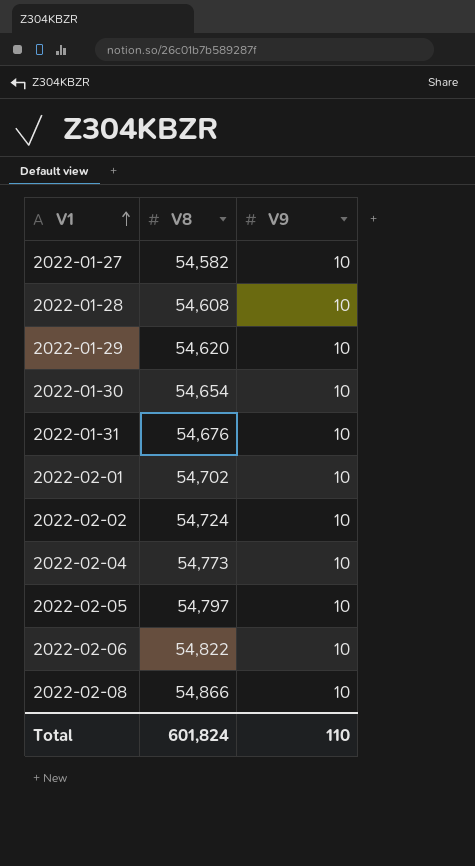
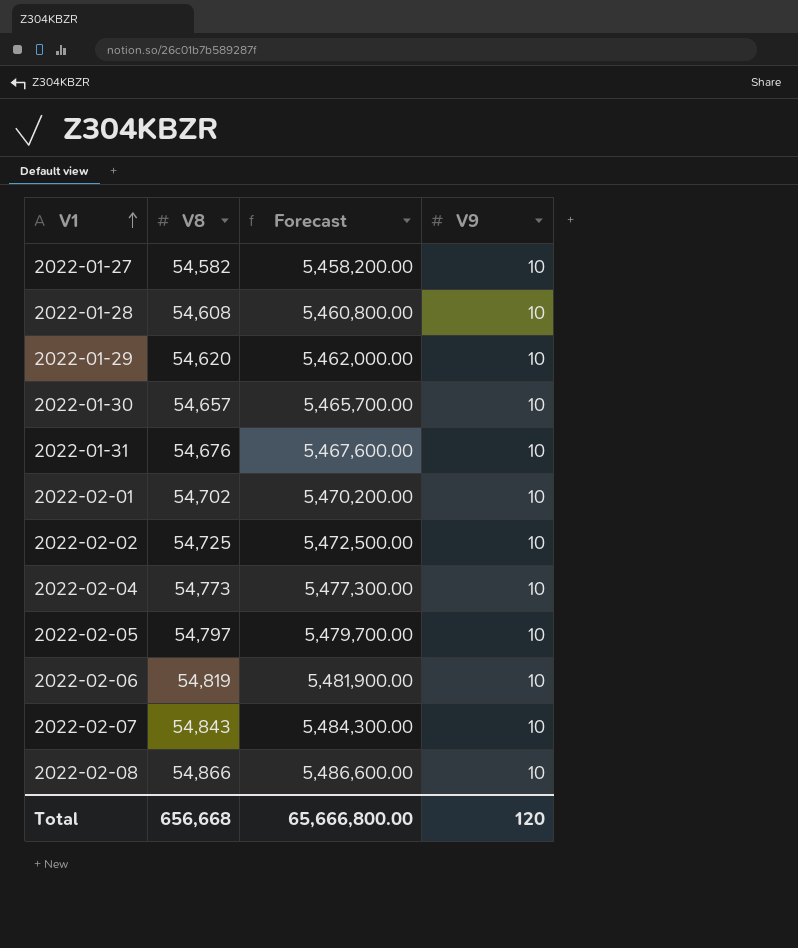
column Forecast | formula: none -> [V8] * 100
2022-01-30 | V8: 54,654 -> 54,657
2022-02-02 | V8: 54,724 -> 54,725
2022-02-06 | V8: 54,822 -> 54,819
row 2022-02-07: none -> 54,843 | 5,484,300.00 | 10
Total | V8: 601,824 -> 656,668
Total | V9: 110 -> 120

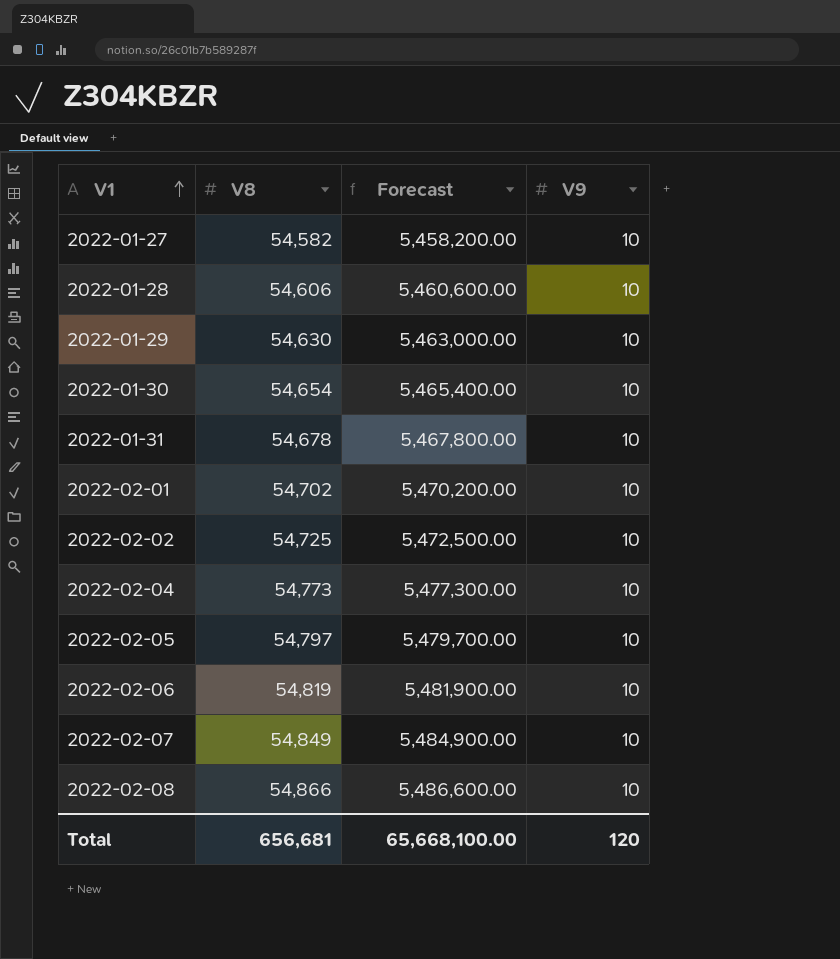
2022-01-28 | V8: 54,608 -> 54,606
2022-01-28 | Forecast: 5,460,800.00 -> 5,460,600.00
2022-01-29 | V8: 54,620 -> 54,630
2022-01-29 | Forecast: 5,462,000.00 -> 5,463,000.00
2022-01-30 | V8: 54,657 -> 54,654
2022-01-30 | Forecast: 5,465,700.00 -> 5,465,400.00
2022-01-31 | V8: 54,676 -> 54,678
2022-01-31 | Forecast: 5,467,600.00 -> 5,467,800.00
2022-02-07 | V8: 54,843 -> 54,849
2022-02-07 | Forecast: 5,484,300.00 -> 5,484,900.00
Total | V8: 656,668 -> 656,681
Total | Forecast: 65,666,800.00 -> 65,668,100.00

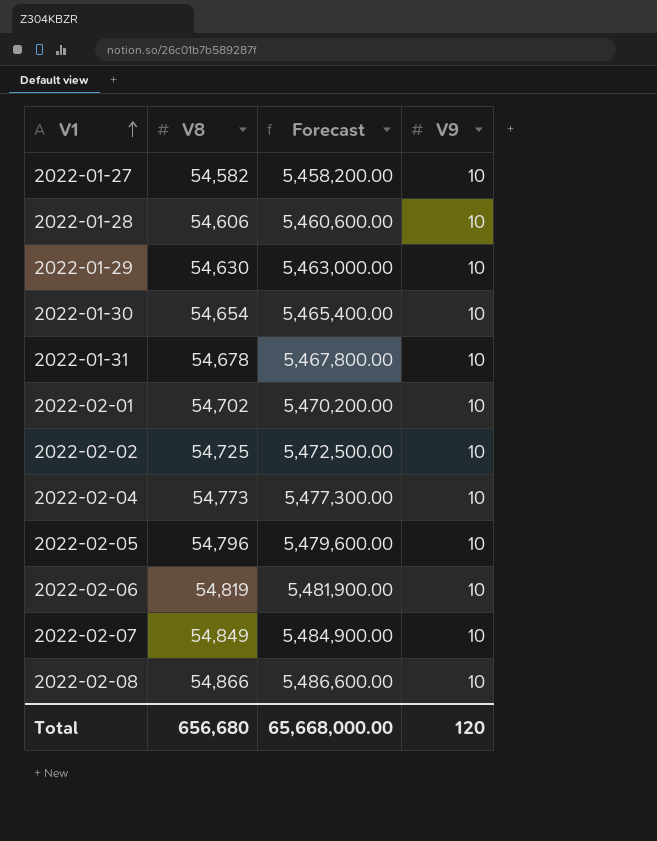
2022-02-05 | V8: 54,797 -> 54,796
2022-02-05 | Forecast: 5,479,700.00 -> 5,479,600.00
Total | V8: 656,681 -> 656,680
Total | Forecast: 65,668,100.00 -> 65,668,000.00

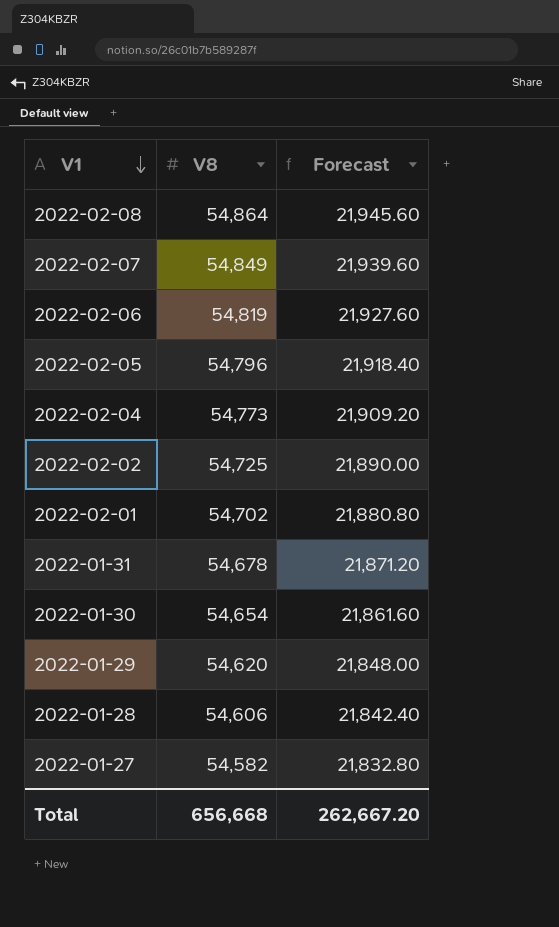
row order: V1 ascending -> V1 descending
column V9 | position: 4 -> none
column Forecast | formula: [V8] * 100 -> [V8] * 0.4
2022-02-08 | V8: 54,866 -> 54,864
2022-01-29 | V8: 54,630 -> 54,620
Total | V8: 656,680 -> 656,668
Total | Forecast: 65,668,000.00 -> 262,667.20

